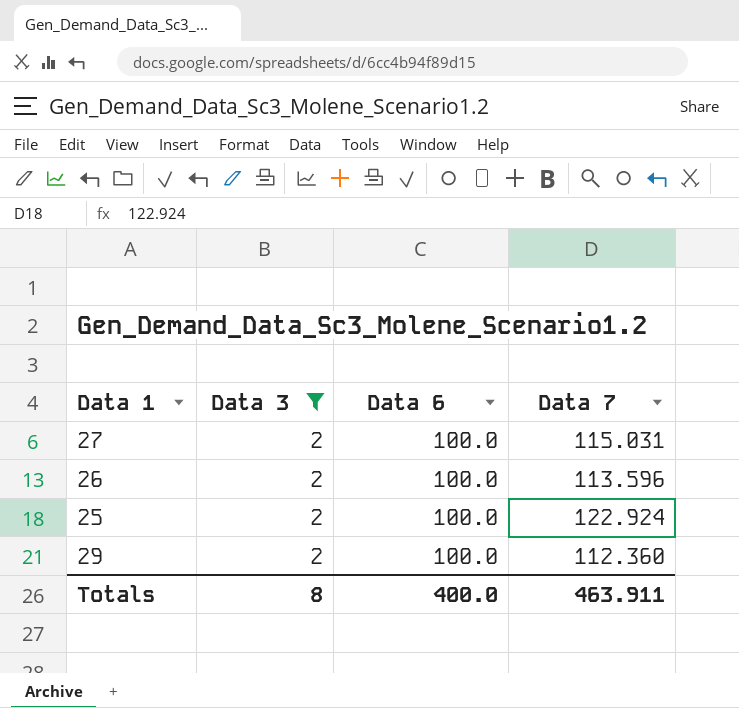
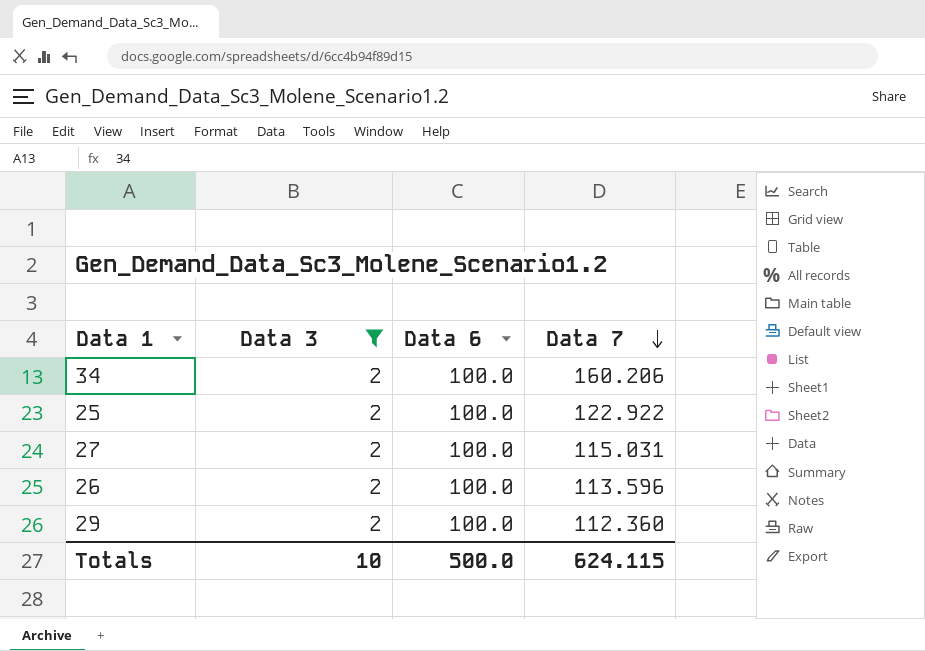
row order: none -> Data 7 descending
row 34: none -> 2 | 100.0 | 160.206
25 | Data 7: 122.924 -> 122.922
Totals | Data 3: 8 -> 10
Totals | Data 6: 400.0 -> 500.0
Totals | Data 7: 463.911 -> 624.115

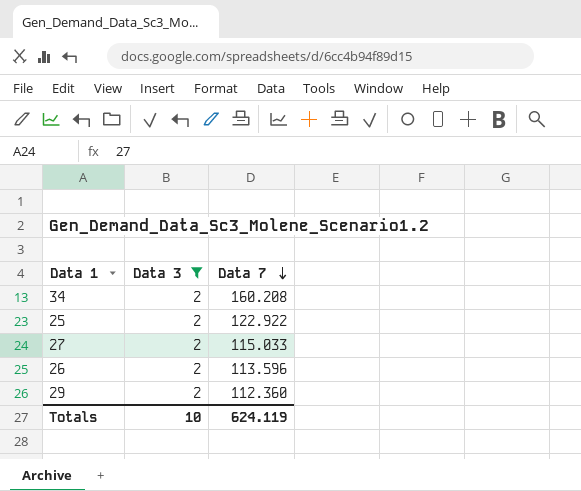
column Data 6 | position: 3 -> none
34 | Data 7: 160.206 -> 160.208
27 | Data 7: 115.031 -> 115.033
Totals | Data 7: 624.115 -> 624.119

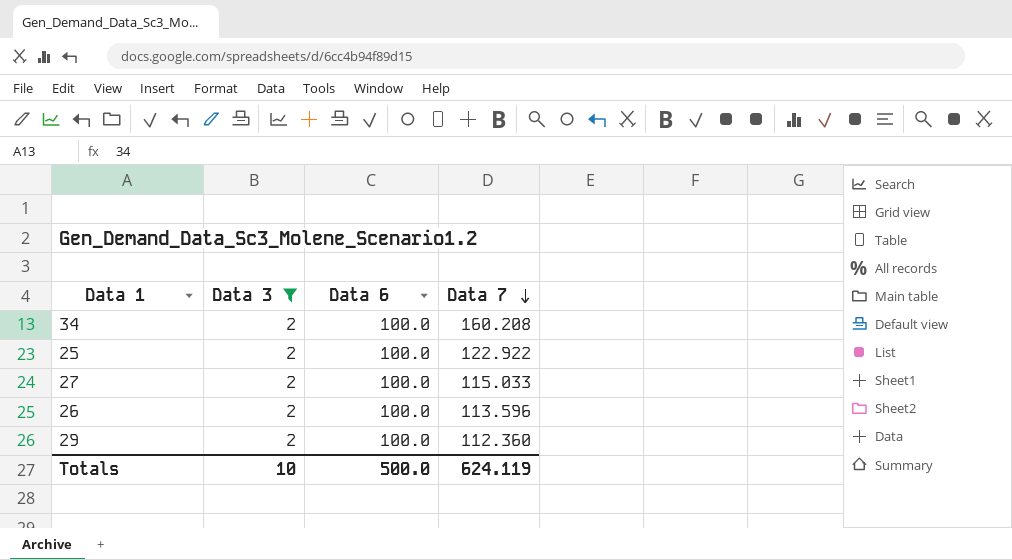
column Data 6 | position: none -> 3

